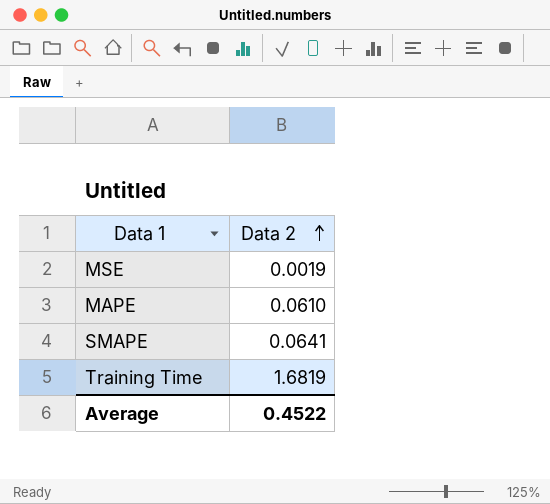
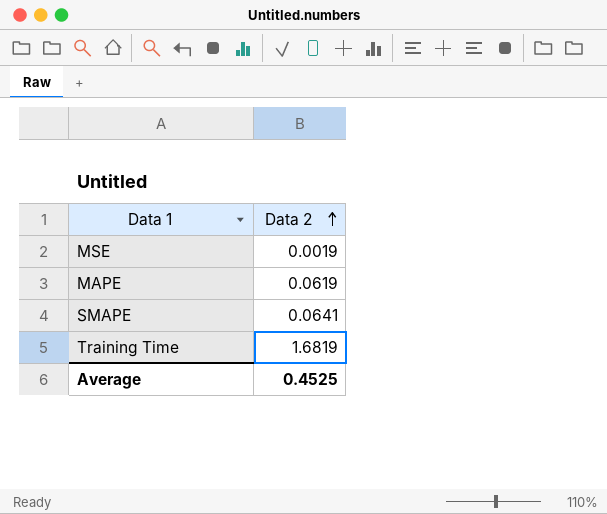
MAPE | Data 2: 0.0610 -> 0.0619
Average | Data 2: 0.4522 -> 0.4525

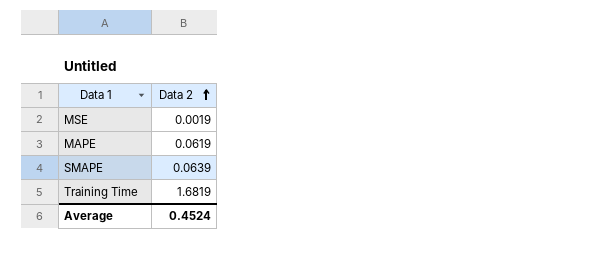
SMAPE | Data 2: 0.0641 -> 0.0639
Average | Data 2: 0.4525 -> 0.4524

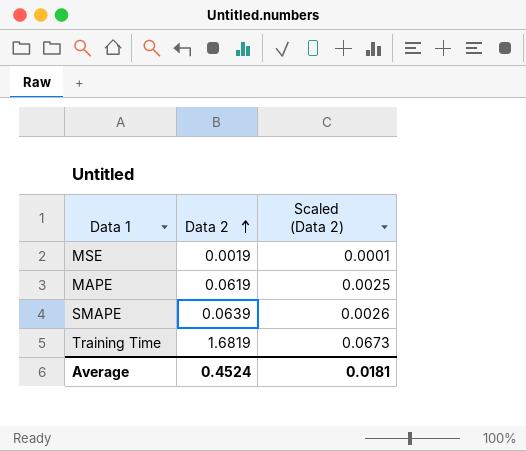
column Scaled (Data 2) | formula: none -> [Data 2] * 0.04

